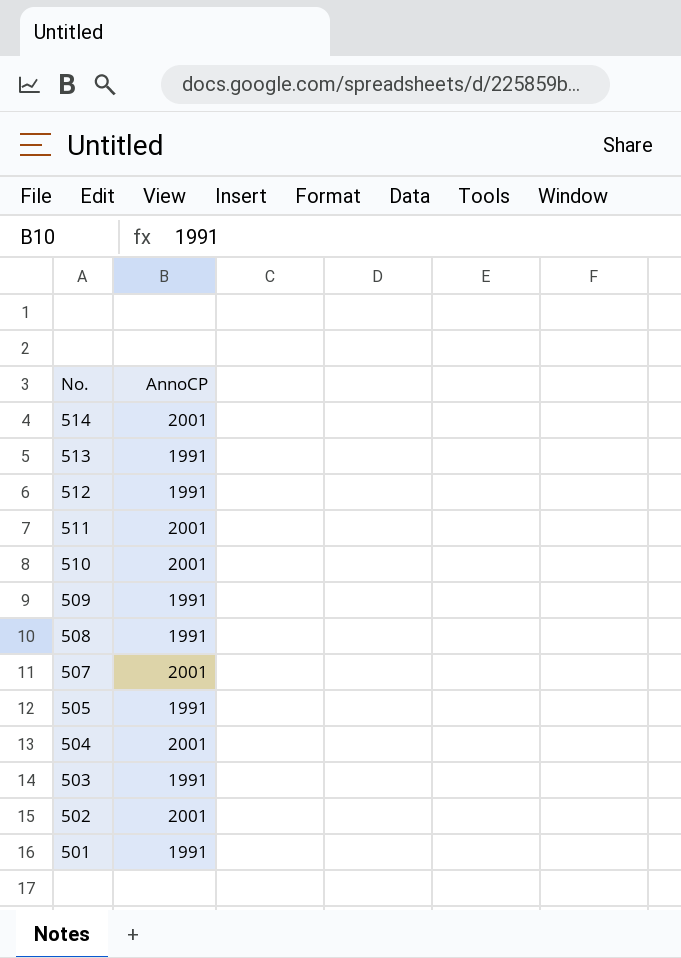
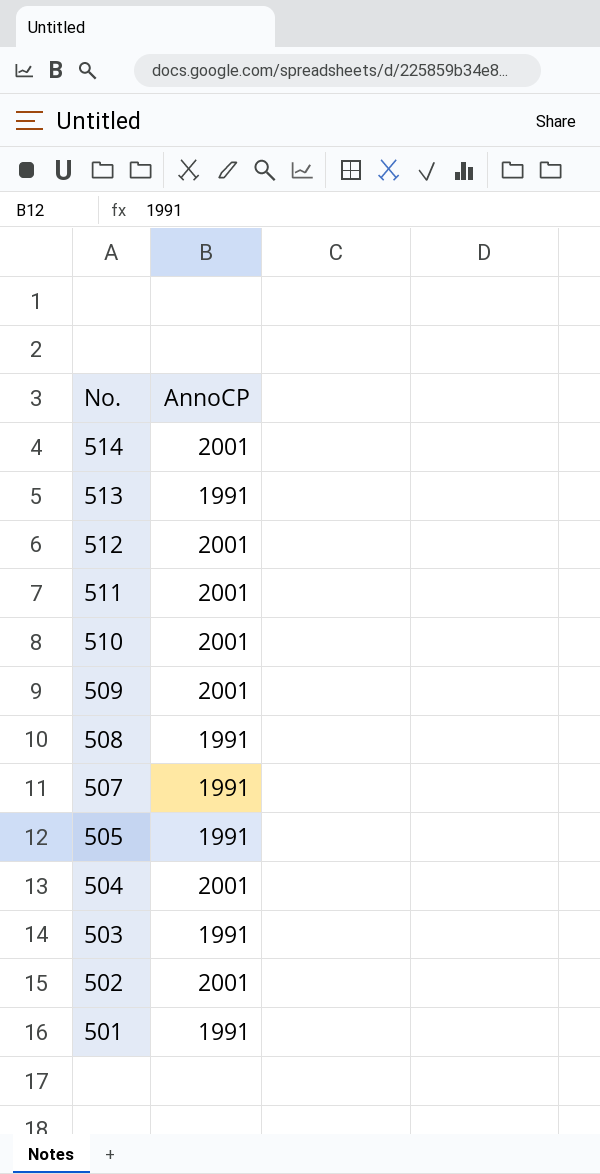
512 | AnnoCP: 1991 -> 2001
509 | AnnoCP: 1991 -> 2001
507 | AnnoCP: 2001 -> 1991

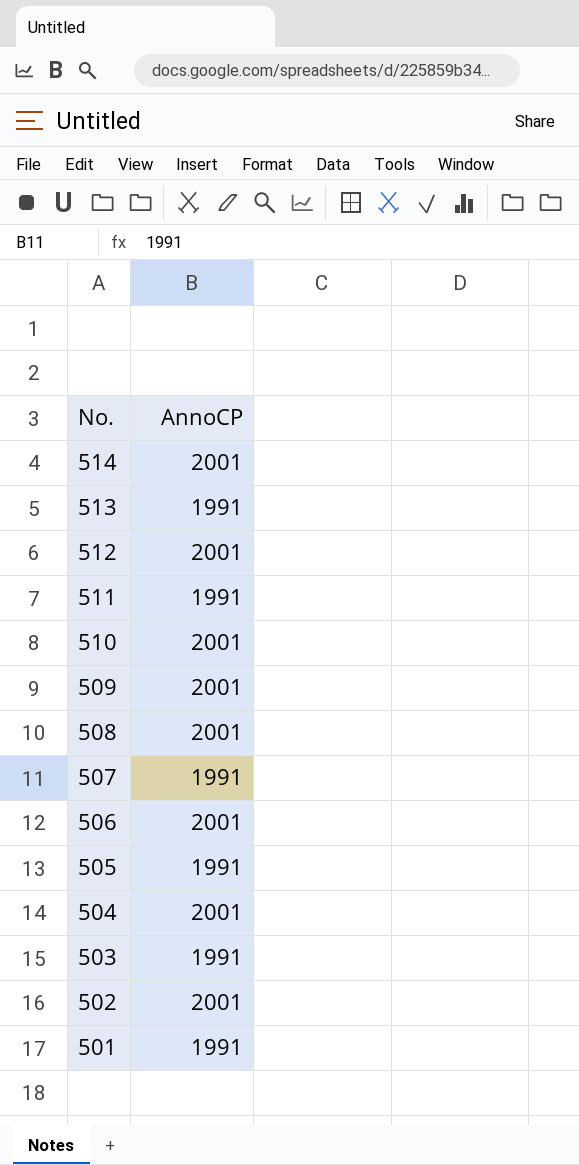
511 | AnnoCP: 2001 -> 1991
508 | AnnoCP: 1991 -> 2001
row 506: none -> 2001

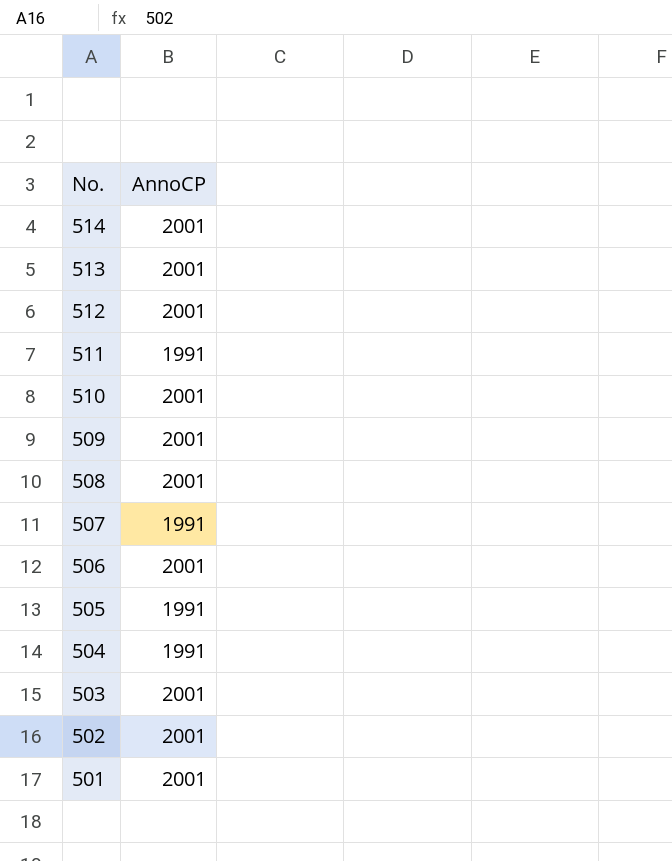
513 | AnnoCP: 1991 -> 2001
504 | AnnoCP: 2001 -> 1991
503 | AnnoCP: 1991 -> 2001
501 | AnnoCP: 1991 -> 2001

